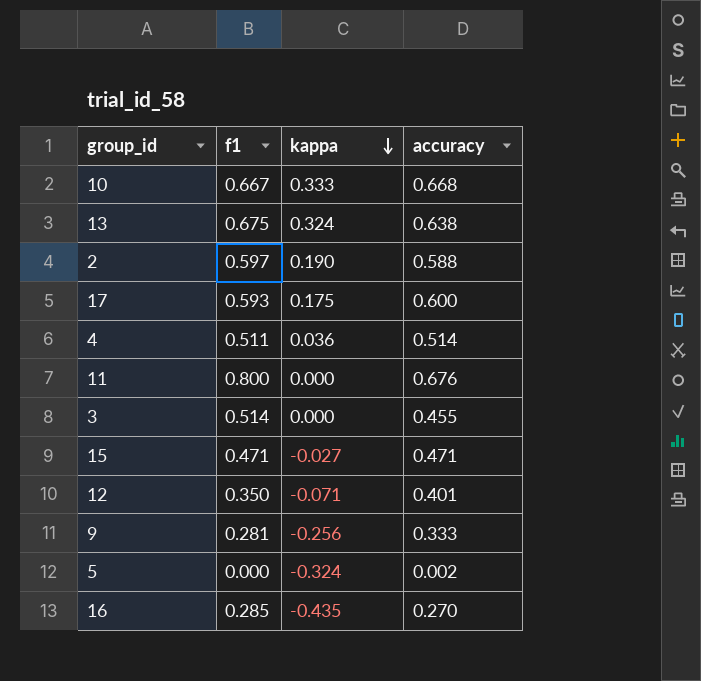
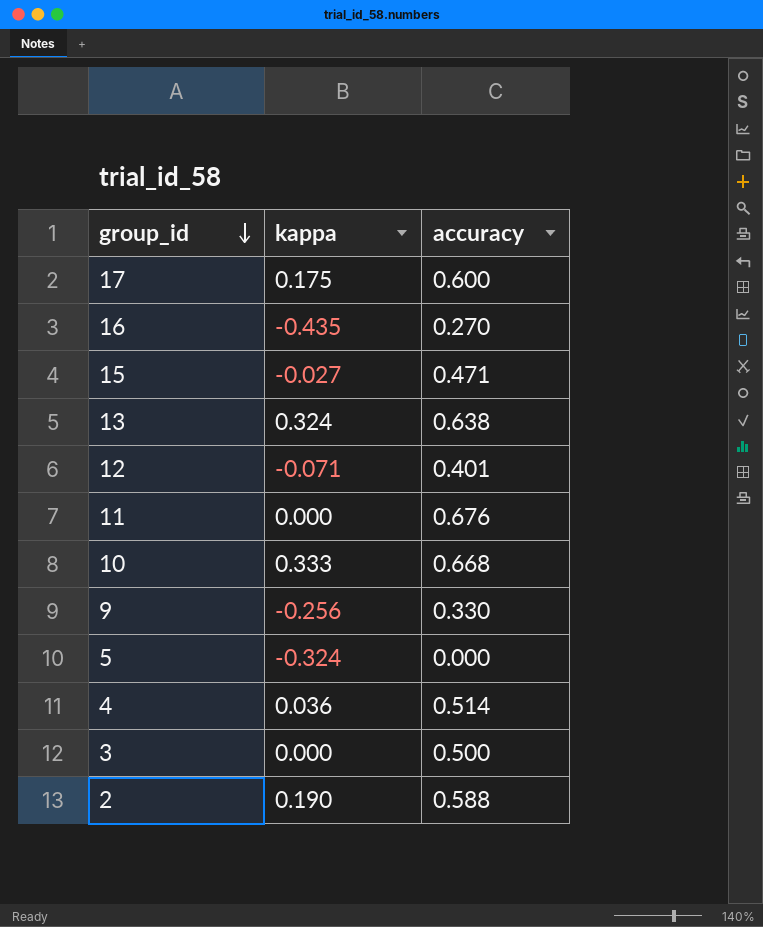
row order: kappa descending -> group_id descending
column f1 | position: 2 -> none
9 | accuracy: 0.333 -> 0.330
5 | accuracy: 0.002 -> 0.000
3 | accuracy: 0.455 -> 0.500

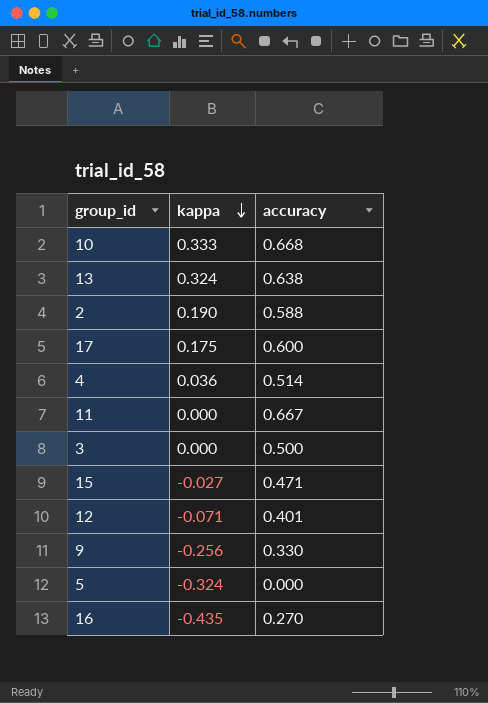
row order: group_id descending -> kappa descending
11 | accuracy: 0.676 -> 0.667

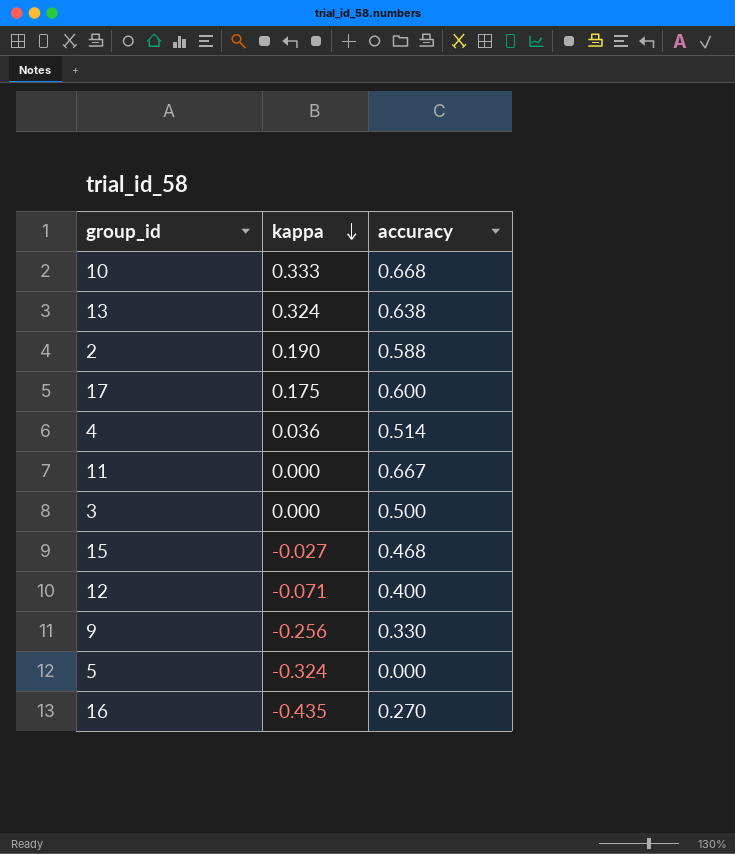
15 | accuracy: 0.471 -> 0.468
12 | accuracy: 0.401 -> 0.400

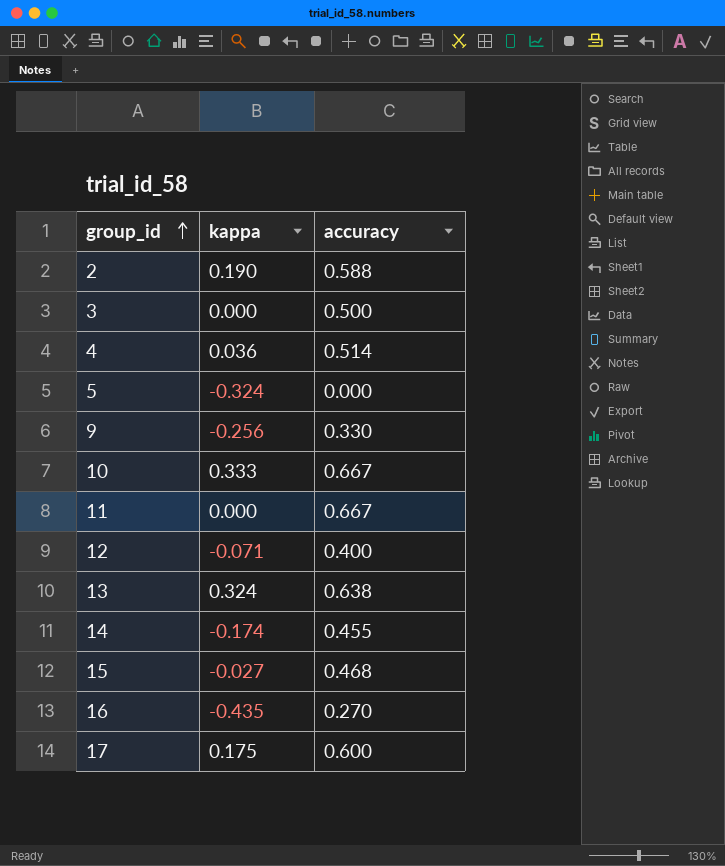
row order: kappa descending -> group_id ascending
10 | accuracy: 0.668 -> 0.667
row 14: none -> -0.174 | 0.455

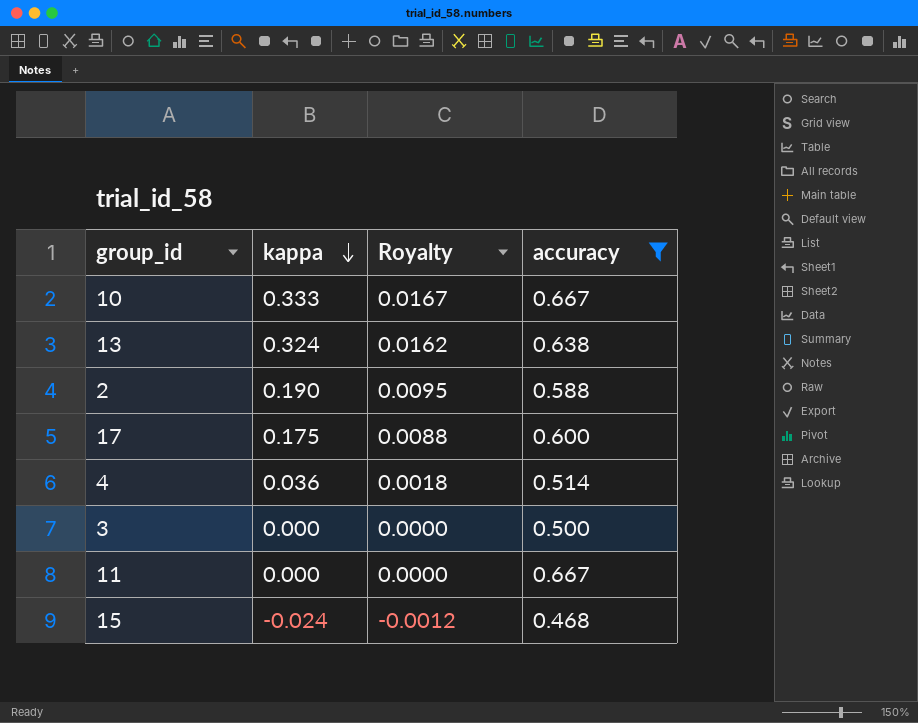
filter: none -> accuracy >= 0.468
row order: group_id ascending -> kappa descending
column Royalty | formula: none -> [kappa] * 0.05
15 | kappa: -0.027 -> -0.024

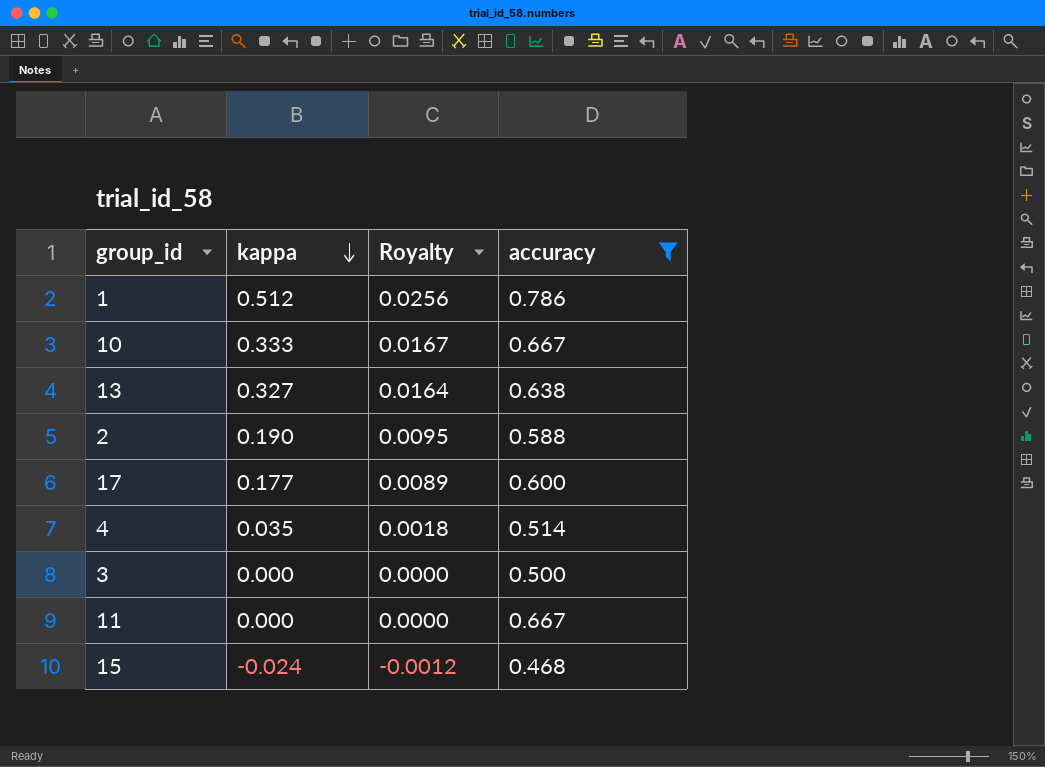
row 1: none -> 0.512 | 0.0256 | 0.786
13 | kappa: 0.324 -> 0.327
13 | Royalty: 0.0162 -> 0.0164
17 | kappa: 0.175 -> 0.177
17 | Royalty: 0.0088 -> 0.0089
4 | kappa: 0.036 -> 0.035

